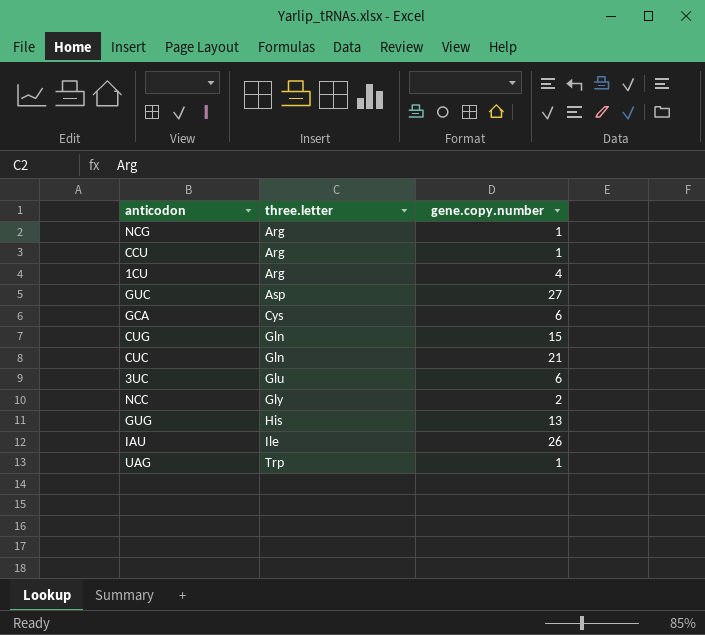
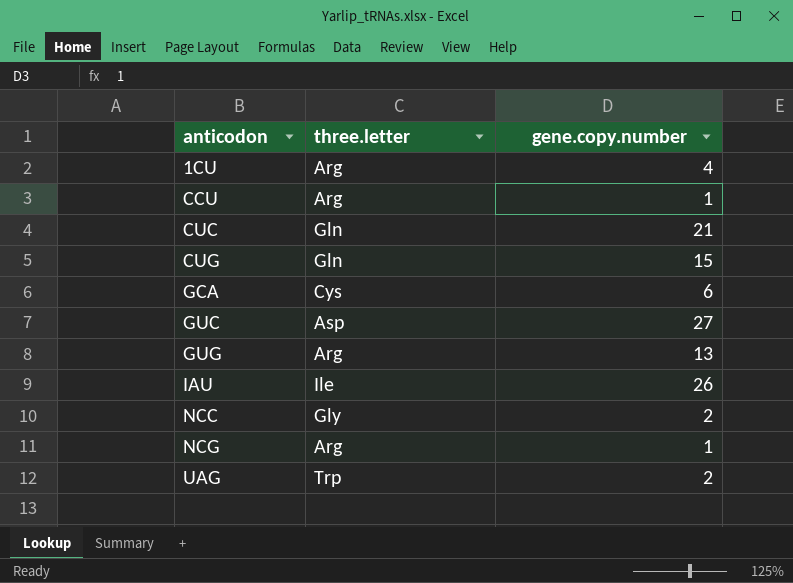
row order: three.letter ascending -> anticodon ascending
row 3UC: Glu | 6 -> none
GUG | three.letter: His -> Arg
UAG | gene.copy.number: 1 -> 2

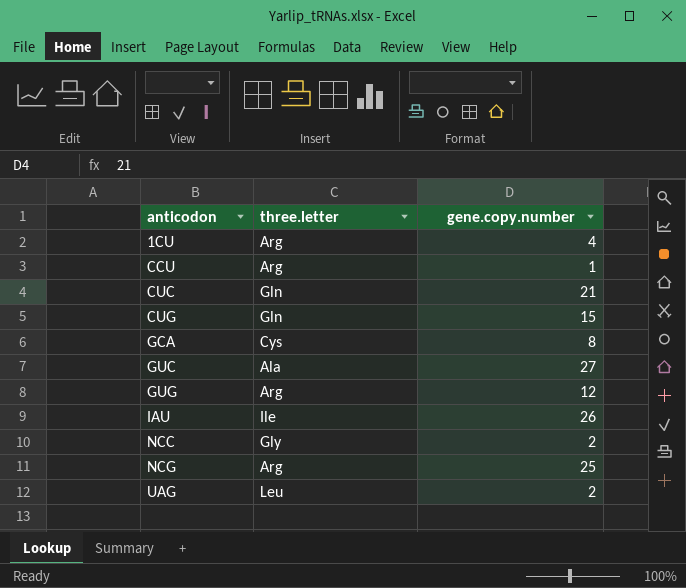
GCA | gene.copy.number: 6 -> 8
GUC | three.letter: Asp -> Ala
GUG | gene.copy.number: 13 -> 12
NCG | gene.copy.number: 1 -> 25
UAG | three.letter: Trp -> Leu

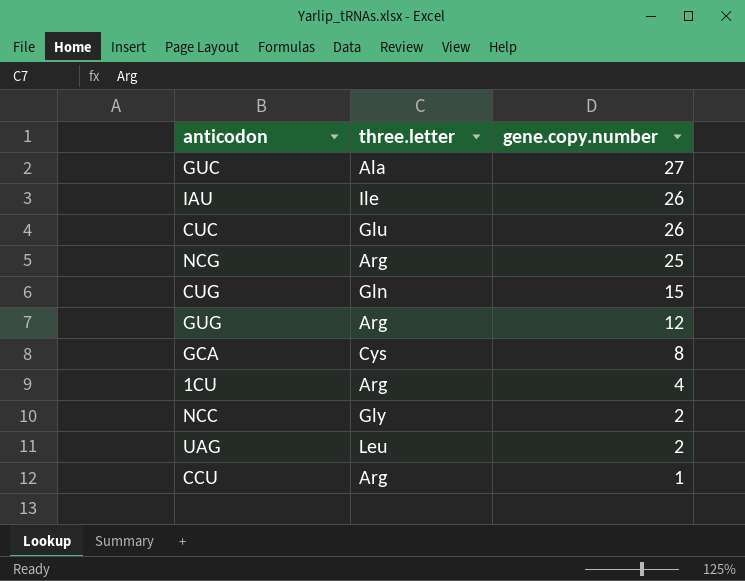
row order: anticodon ascending -> gene.copy.number descending
CUC | three.letter: Gln -> Glu
CUC | gene.copy.number: 21 -> 26

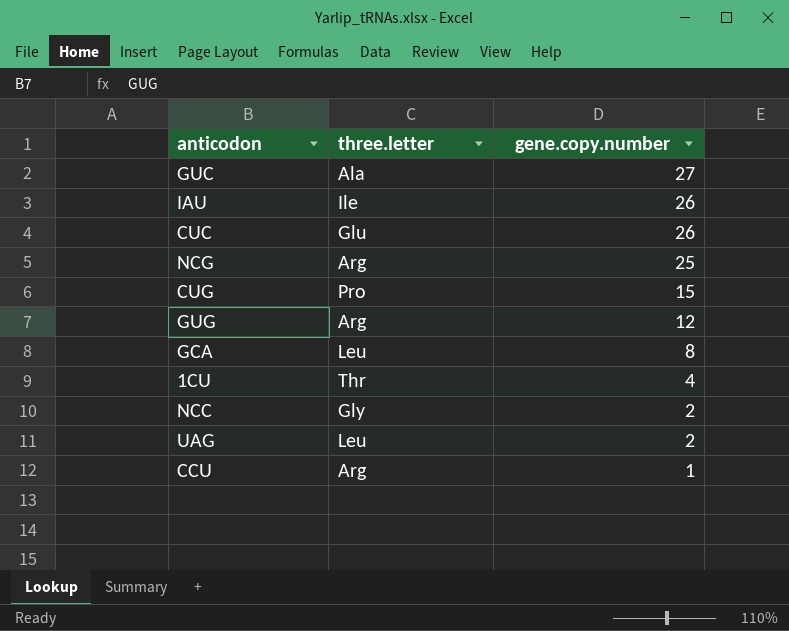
CUG | three.letter: Gln -> Pro
GCA | three.letter: Cys -> Leu
1CU | three.letter: Arg -> Thr

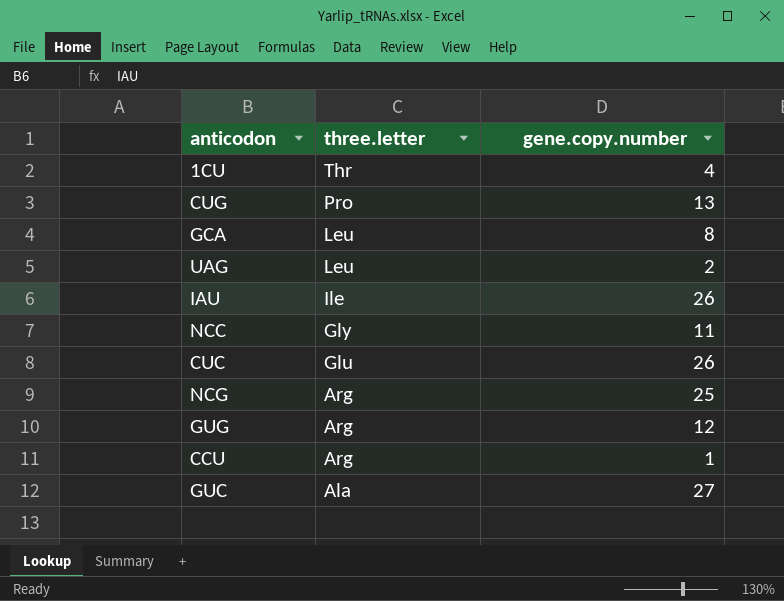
row order: gene.copy.number descending -> three.letter descending
CUG | gene.copy.number: 15 -> 13
NCC | gene.copy.number: 2 -> 11

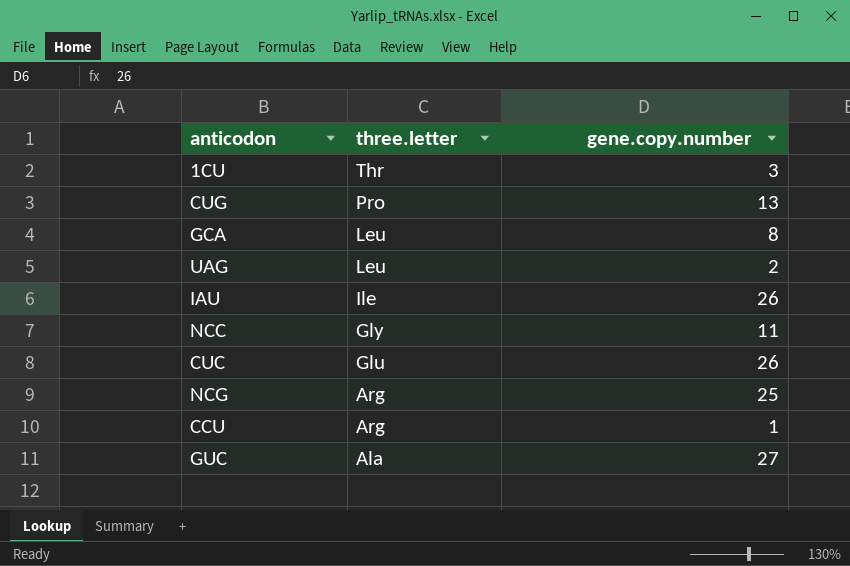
row GUG: Arg | 12 -> none
1CU | gene.copy.number: 4 -> 3

